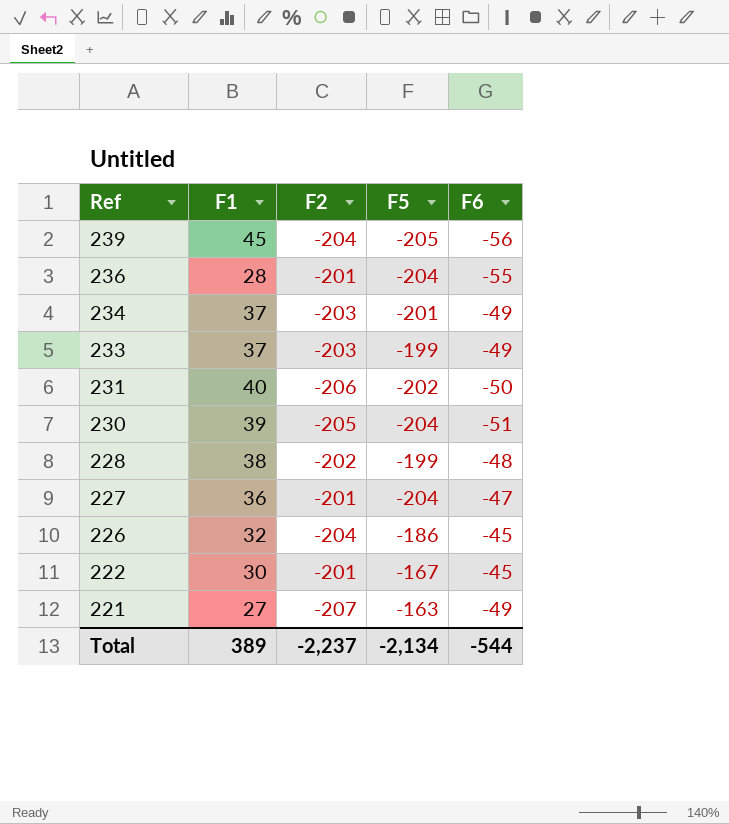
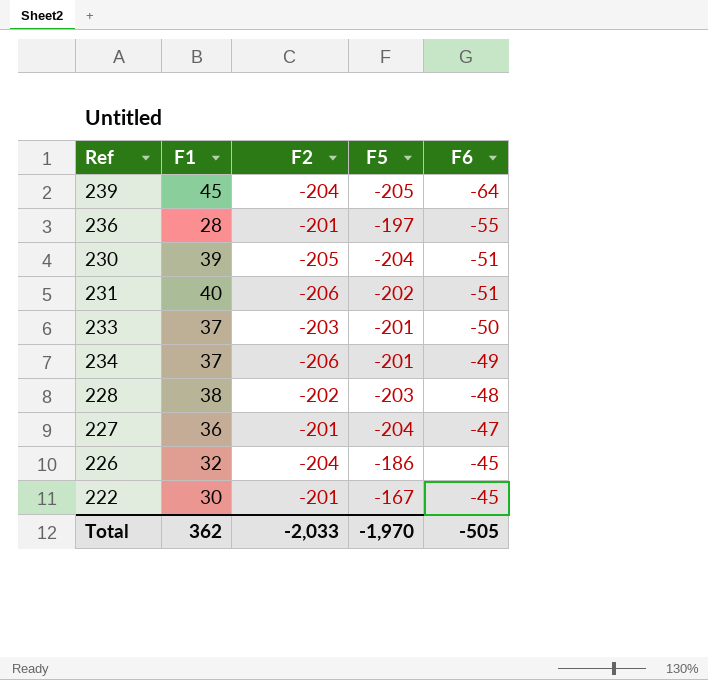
row order: Ref descending -> F6 ascending
row 221: 27 | -207 | -163 | -49 -> none
239 | F6: -56 -> -64
236 | F5: -204 -> -197
231 | F6: -50 -> -51
233 | F5: -199 -> -201
233 | F6: -49 -> -50
234 | F2: -203 -> -206
228 | F5: -199 -> -203
Total | F1: 389 -> 362
Total | F2: -2,237 -> -2,033
Total | F5: -2,134 -> -1,970
Total | F6: -544 -> -505

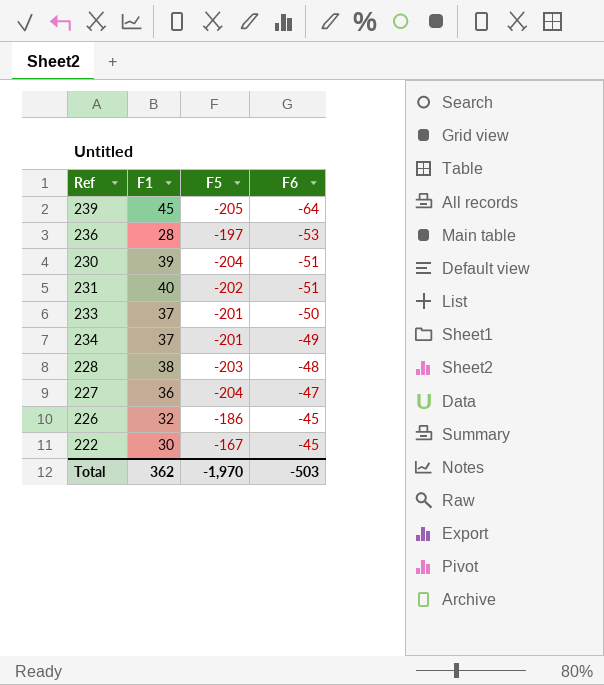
column F2 | position: 3 -> none
236 | F6: -55 -> -53
Total | F6: -505 -> -503

